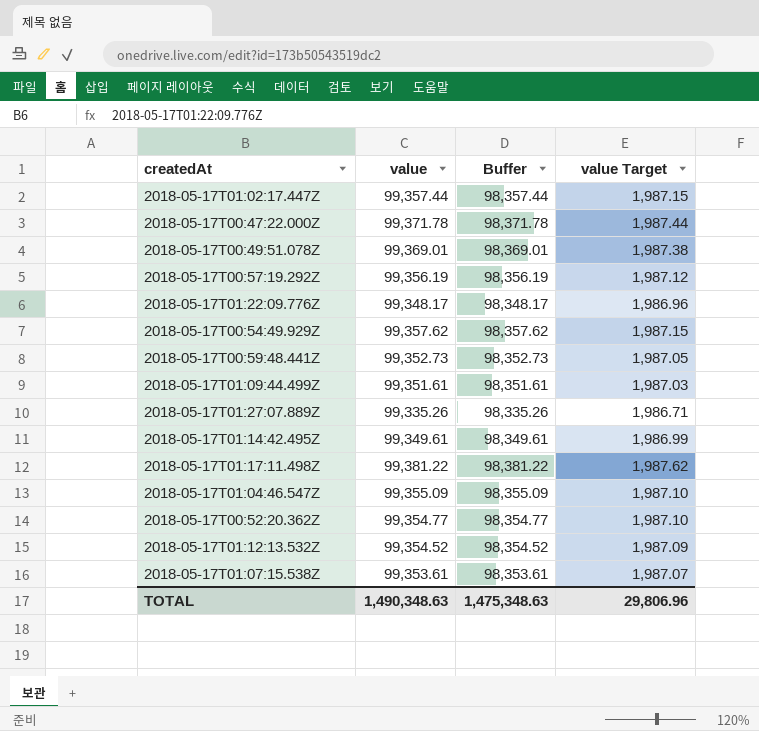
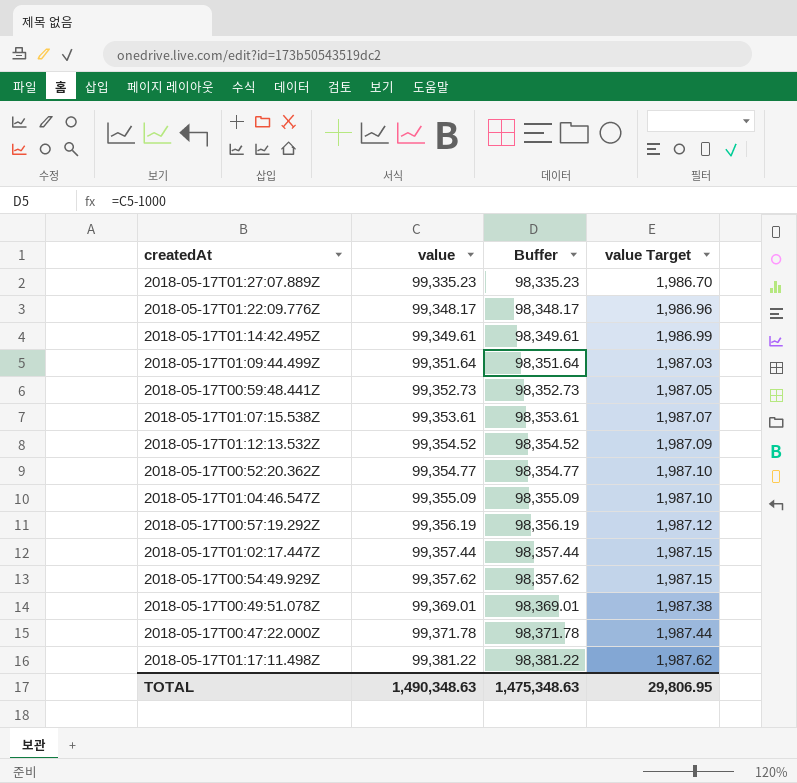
row order: none -> value ascending
2018-05-17T01:27:07.889Z | value: 99,335.26 -> 99,335.23
2018-05-17T01:27:07.889Z | Buffer: 98,335.26 -> 98,335.23
2018-05-17T01:27:07.889Z | value Target: 1,986.71 -> 1,986.70
2018-05-17T01:09:44.499Z | value: 99,351.61 -> 99,351.64
2018-05-17T01:09:44.499Z | Buffer: 98,351.61 -> 98,351.64
TOTAL | value Target: 29,806.96 -> 29,806.95

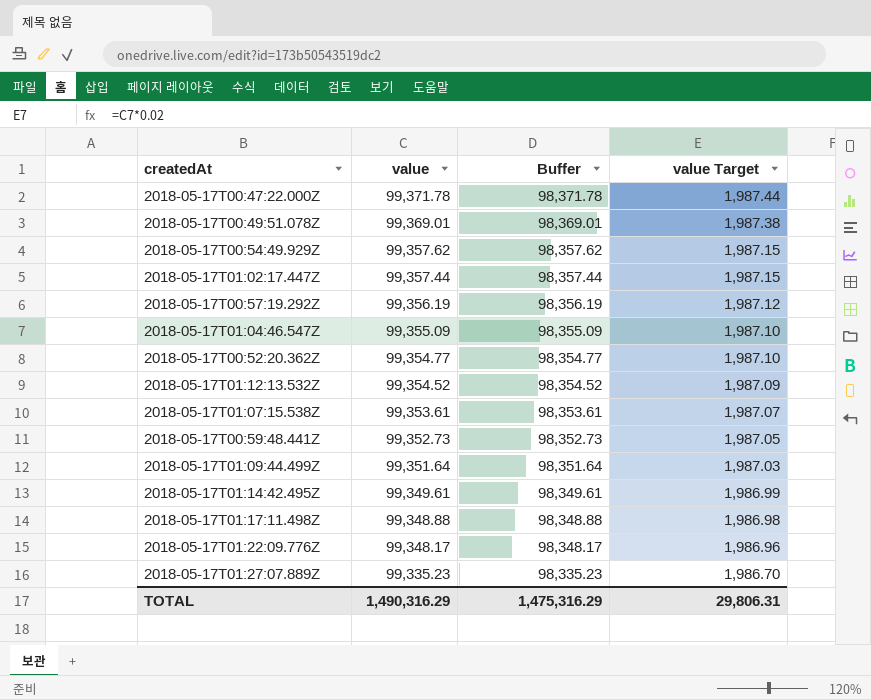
row order: value ascending -> value descending
2018-05-17T01:17:11.498Z | value: 99,381.22 -> 99,348.88
2018-05-17T01:17:11.498Z | Buffer: 98,381.22 -> 98,348.88
2018-05-17T01:17:11.498Z | value Target: 1,987.62 -> 1,986.98
TOTAL | value: 1,490,348.63 -> 1,490,316.29
TOTAL | Buffer: 1,475,348.63 -> 1,475,316.29
TOTAL | value Target: 29,806.95 -> 29,806.31

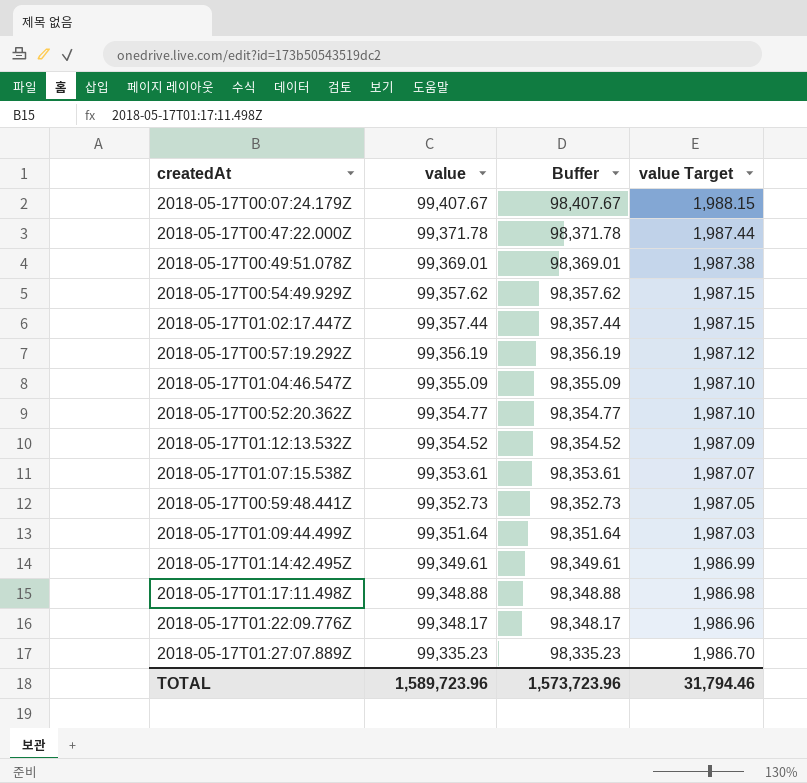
row 2018-05-17T00:07:24.179Z: none -> 99,407.67 | 98,407.67 | 1,988.15
TOTAL | value: 1,490,316.29 -> 1,589,723.96
TOTAL | Buffer: 1,475,316.29 -> 1,573,723.96
TOTAL | value Target: 29,806.31 -> 31,794.46

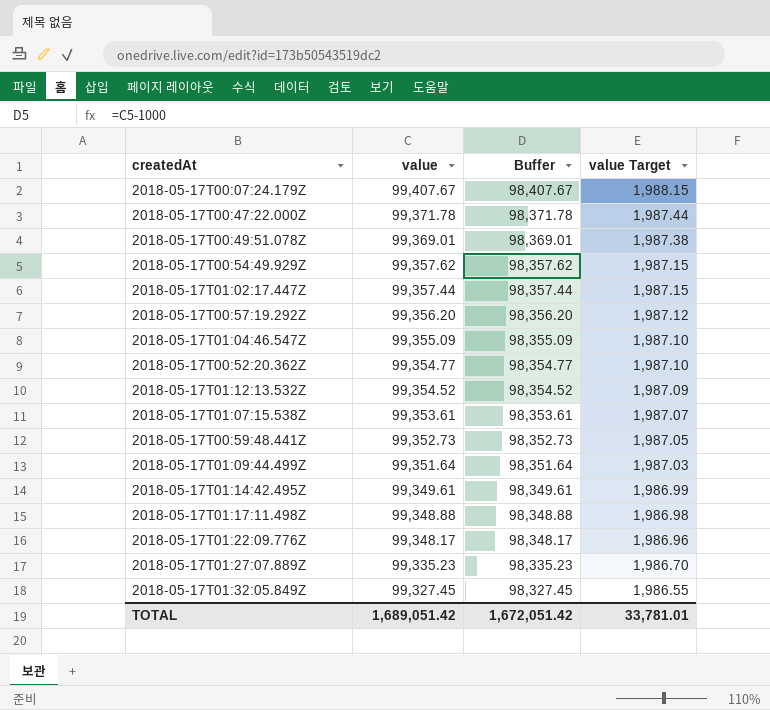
2018-05-17T00:57:19.292Z | value: 99,356.19 -> 99,356.20
2018-05-17T00:57:19.292Z | Buffer: 98,356.19 -> 98,356.20
row 2018-05-17T01:32:05.849Z: none -> 99,327.45 | 98,327.45 | 1,986.55
TOTAL | value: 1,589,723.96 -> 1,689,051.42
TOTAL | Buffer: 1,573,723.96 -> 1,672,051.42
TOTAL | value Target: 31,794.46 -> 33,781.01

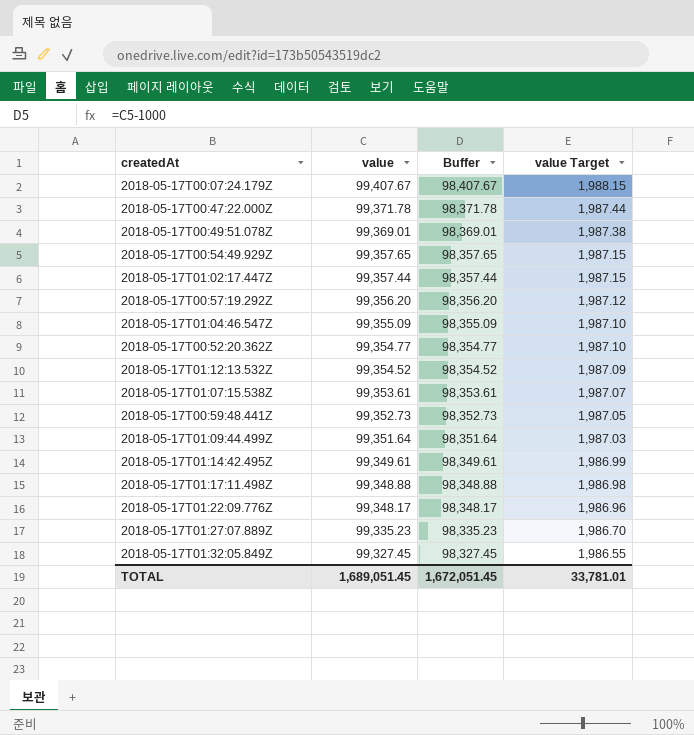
2018-05-17T00:54:49.929Z | value: 99,357.62 -> 99,357.65
2018-05-17T00:54:49.929Z | Buffer: 98,357.62 -> 98,357.65
TOTAL | value: 1,689,051.42 -> 1,689,051.45
TOTAL | Buffer: 1,672,051.42 -> 1,672,051.45

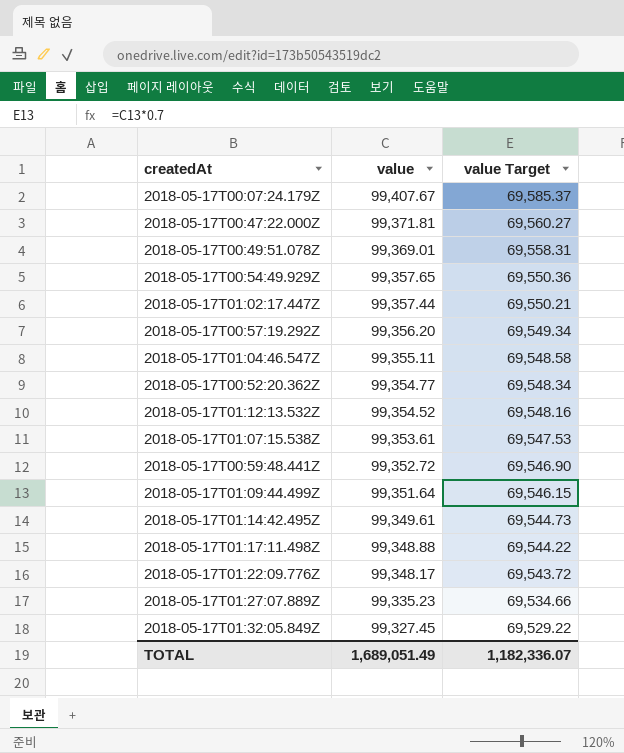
column Buffer | formula: [value] - 1000 -> none
column value Target | formula: [value] * 0.02 -> [value] * 0.7
2018-05-17T00:47:22.000Z | value: 99,371.78 -> 99,371.81
2018-05-17T01:04:46.547Z | value: 99,355.09 -> 99,355.11
2018-05-17T00:59:48.441Z | value: 99,352.73 -> 99,352.72
TOTAL | value: 1,689,051.45 -> 1,689,051.49
TOTAL | value Target: 33,781.01 -> 1,182,336.07

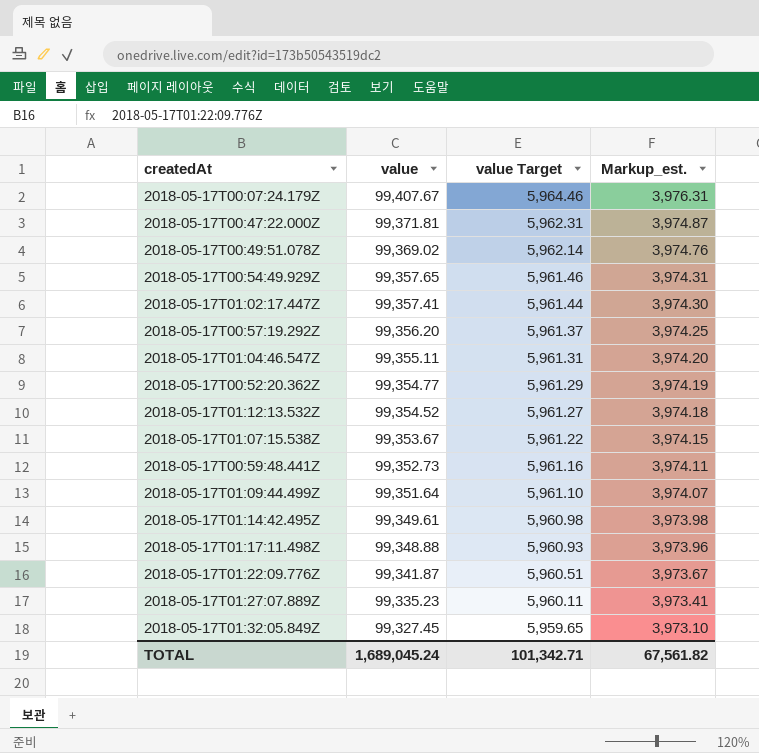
column value Target | formula: [value] * 0.7 -> [value] * 0.06
column Markup_est. | formula: none -> [value] * 0.04
2018-05-17T00:49:51.078Z | value: 99,369.01 -> 99,369.02
2018-05-17T01:02:17.447Z | value: 99,357.44 -> 99,357.41
2018-05-17T01:07:15.538Z | value: 99,353.61 -> 99,353.67
2018-05-17T00:59:48.441Z | value: 99,352.72 -> 99,352.73
2018-05-17T01:22:09.776Z | value: 99,348.17 -> 99,341.87
TOTAL | value: 1,689,051.49 -> 1,689,045.24
TOTAL | value Target: 1,182,336.07 -> 101,342.71

